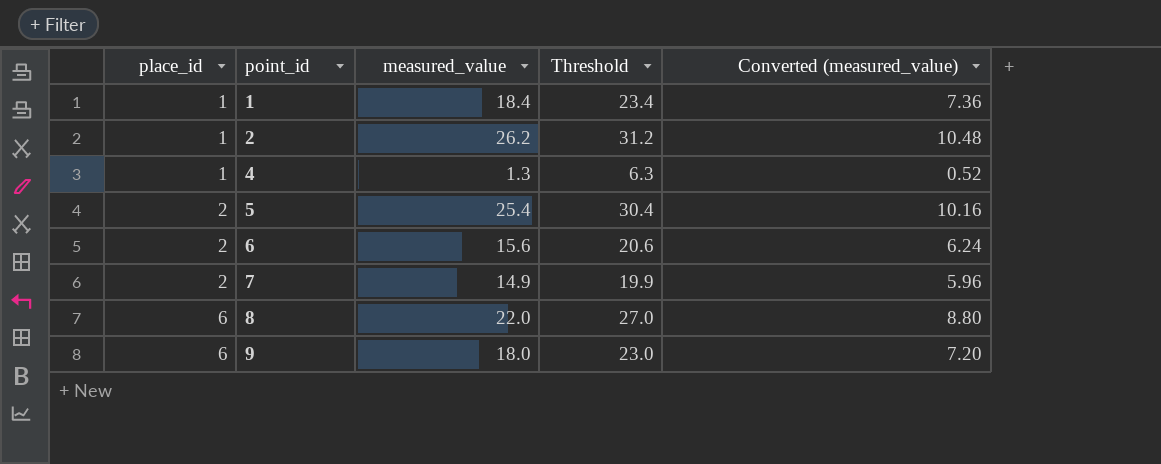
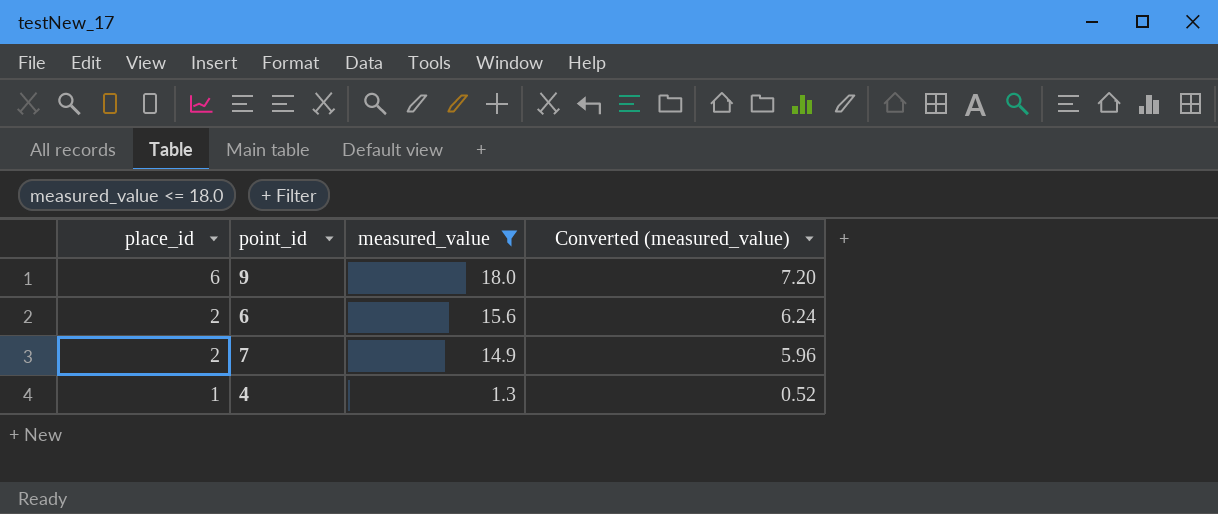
filter: none -> measured_value <= 18.0
row order: place_id ascending -> place_id descending
column Threshold | formula: [measured_value] + 5 -> none

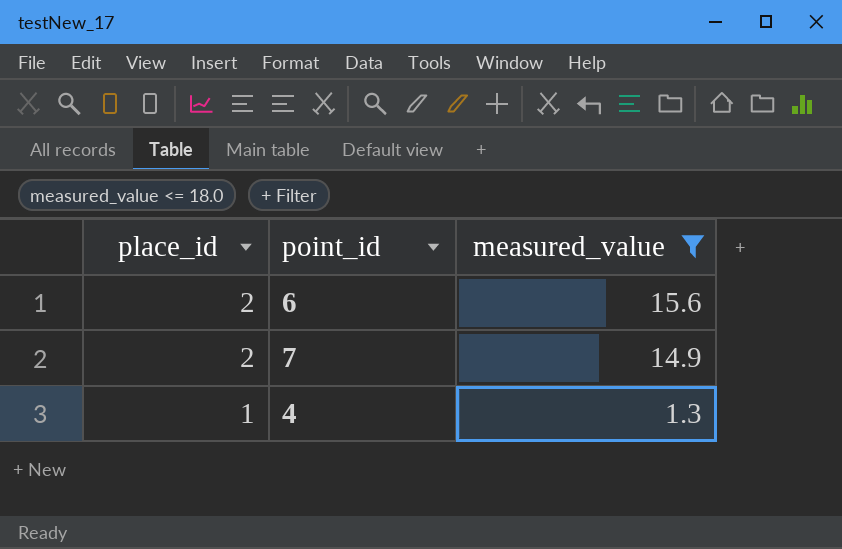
column Converted (measured_value) | formula: [measured_value] * 0.4 -> none
row 9: 6 | 18.0 | 7.20 -> none

